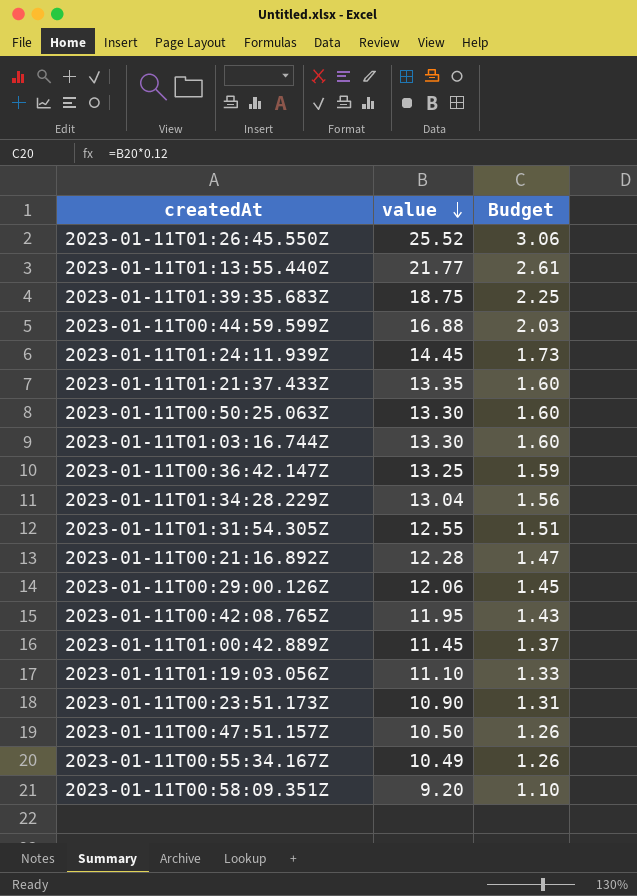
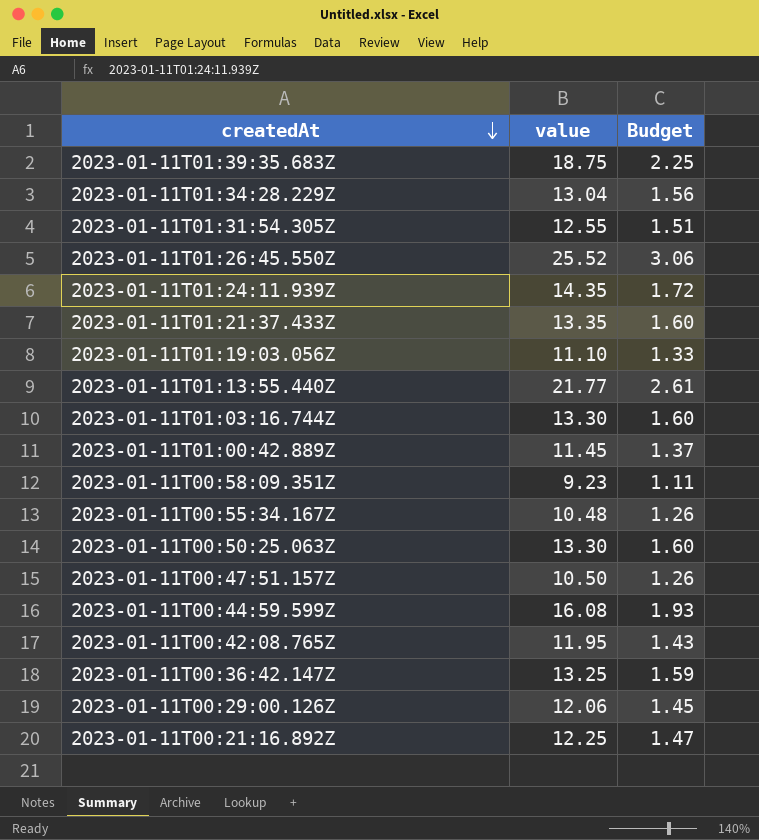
row order: value descending -> createdAt descending
row 2023-01-11T00:23:51.173Z: 10.90 | 1.31 -> none
2023-01-11T01:24:11.939Z | value: 14.45 -> 14.35
2023-01-11T01:24:11.939Z | Budget: 1.73 -> 1.72
2023-01-11T00:58:09.351Z | value: 9.20 -> 9.23
2023-01-11T00:58:09.351Z | Budget: 1.10 -> 1.11
2023-01-11T00:55:34.167Z | value: 10.49 -> 10.48
2023-01-11T00:44:59.599Z | value: 16.88 -> 16.08
2023-01-11T00:44:59.599Z | Budget: 2.03 -> 1.93
2023-01-11T00:21:16.892Z | value: 12.28 -> 12.25

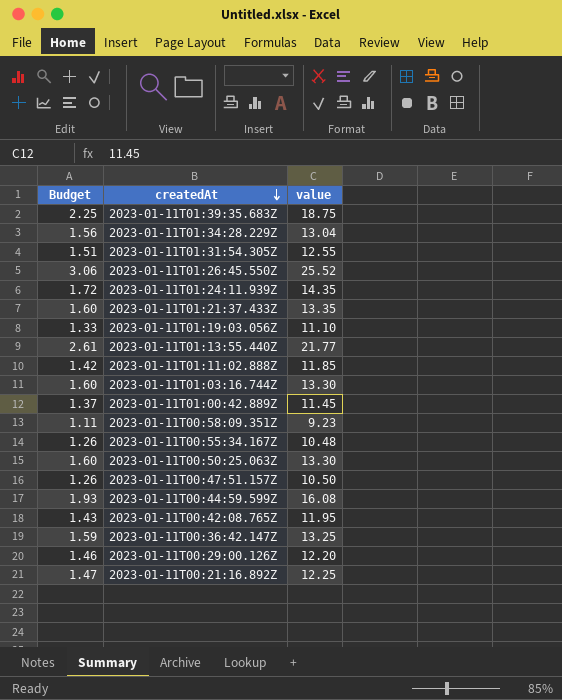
column Budget | position: 3 -> 1
row 2023-01-11T01:11:02.888Z: none -> 1.42 | 11.85
2023-01-11T00:29:00.126Z | Budget: 1.45 -> 1.46
2023-01-11T00:29:00.126Z | value: 12.06 -> 12.20

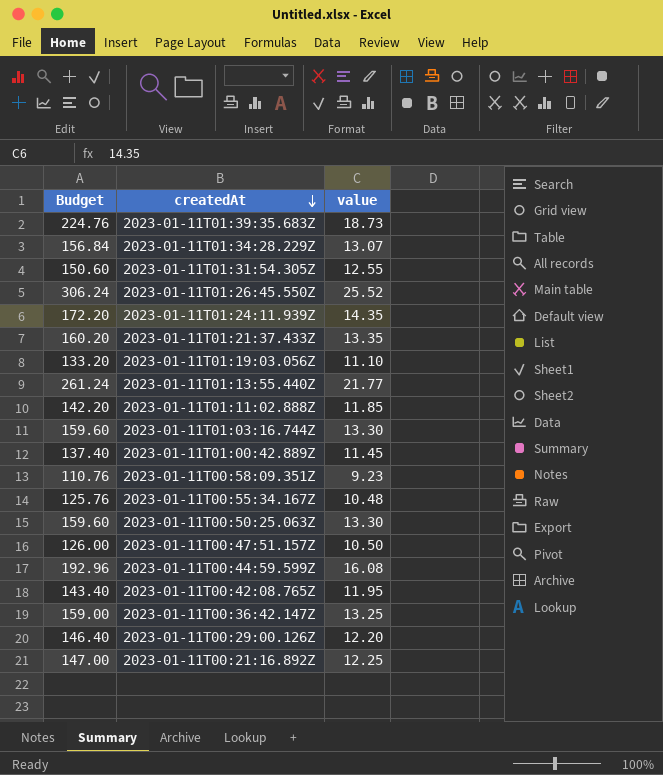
column Budget | formula: [value] * 0.12 -> [value] * 12
2023-01-11T01:39:35.683Z | value: 18.75 -> 18.73
2023-01-11T01:34:28.229Z | value: 13.04 -> 13.07

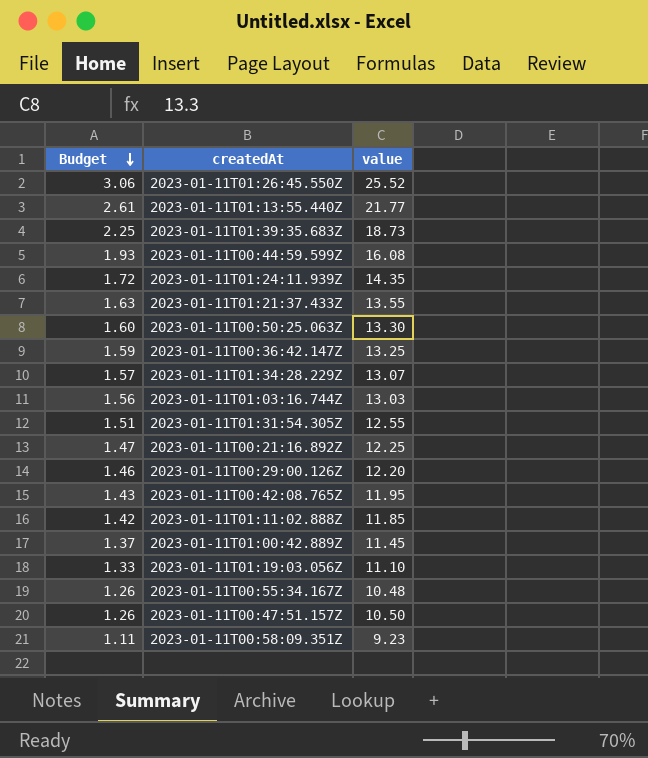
row order: createdAt descending -> Budget descending
column Budget | formula: [value] * 12 -> [value] * 0.12
2023-01-11T01:21:37.433Z | value: 13.35 -> 13.55
2023-01-11T01:03:16.744Z | value: 13.30 -> 13.03

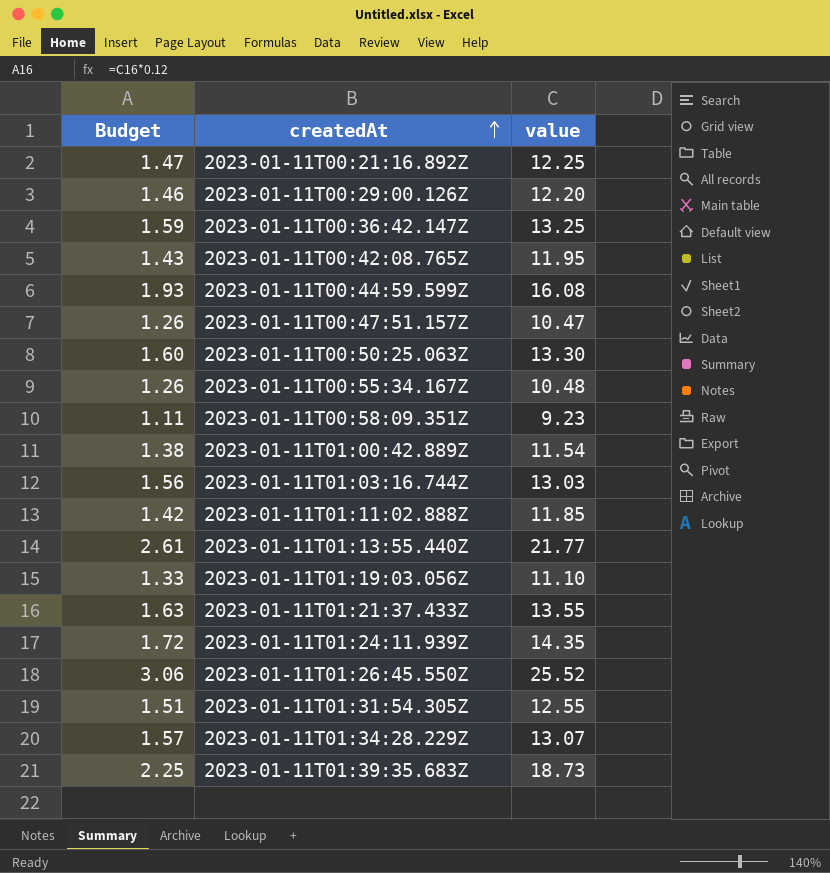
row order: Budget descending -> createdAt ascending
2023-01-11T00:47:51.157Z | value: 10.50 -> 10.47
2023-01-11T01:00:42.889Z | Budget: 1.37 -> 1.38
2023-01-11T01:00:42.889Z | value: 11.45 -> 11.54

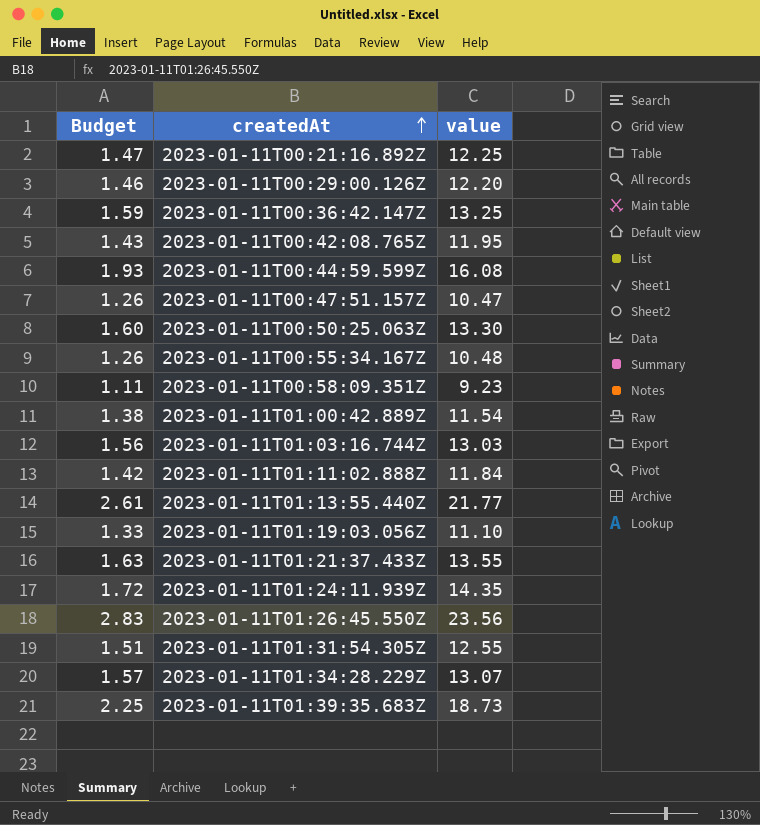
2023-01-11T01:11:02.888Z | value: 11.85 -> 11.84
2023-01-11T01:26:45.550Z | Budget: 3.06 -> 2.83
2023-01-11T01:26:45.550Z | value: 25.52 -> 23.56

